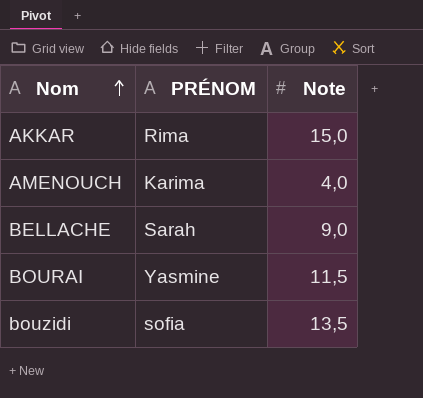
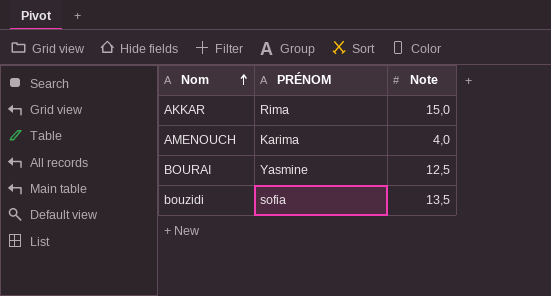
row BELLACHE: Sarah | 9,0 -> none
BOURAI | Note: 11,5 -> 12,5

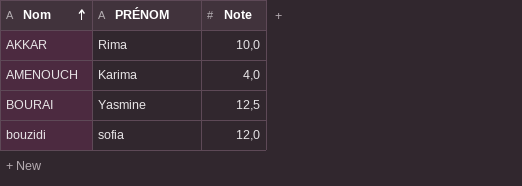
AKKAR | Note: 15,0 -> 10,0
bouzidi | Note: 13,5 -> 12,0

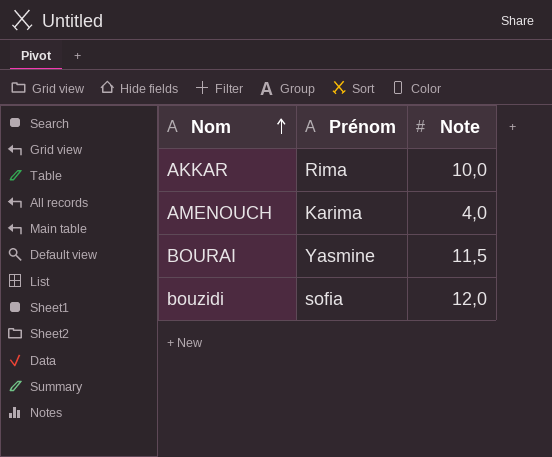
column name: PRÉNOM -> Prénom
BOURAI | Note: 12,5 -> 11,5

